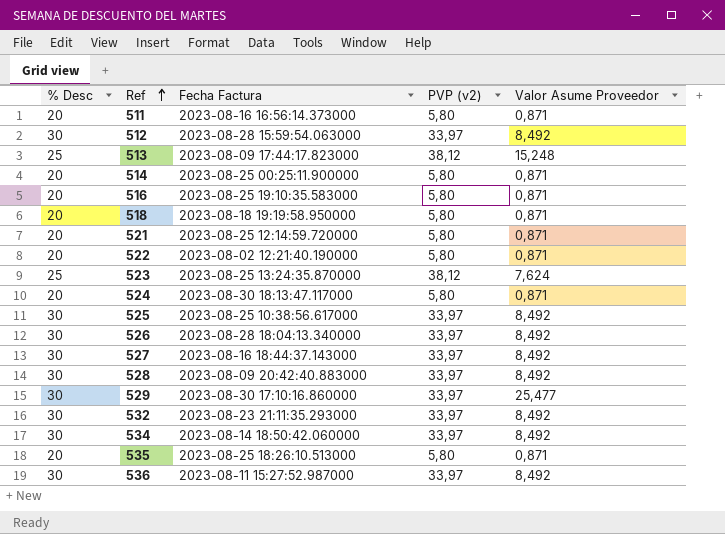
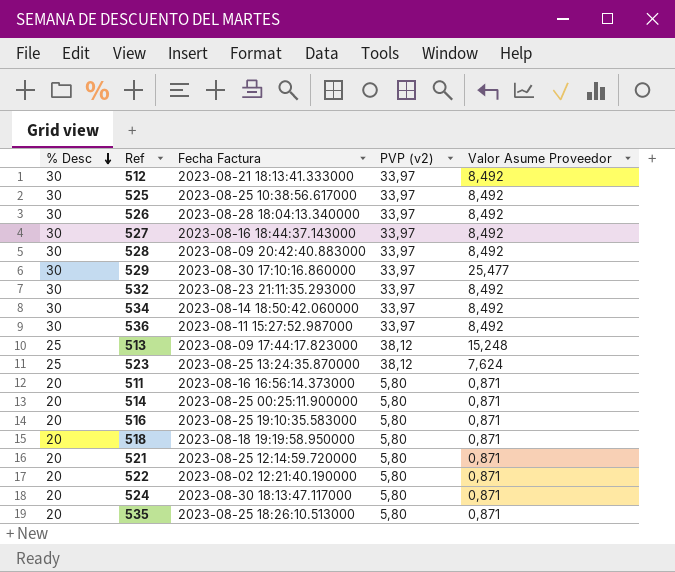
row order: Ref ascending -> % Desc descending
512 | Fecha Factura: 2023-08-28 15:59:54.063000 -> 2023-08-21 18:13:41.333000

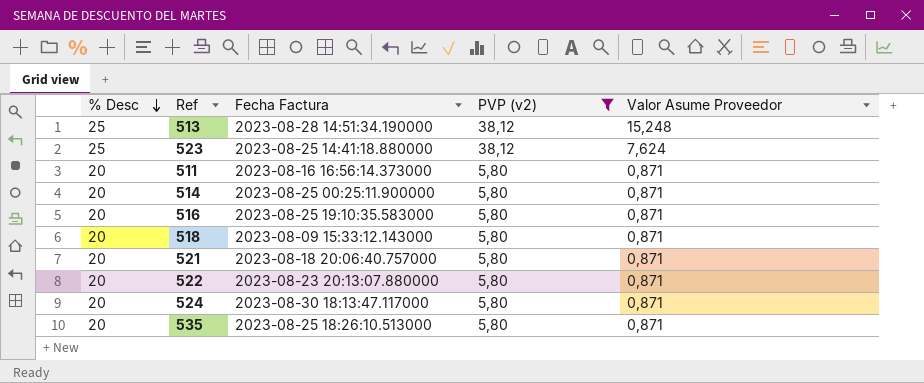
filter: none -> PVP (v2) != 33,97
513 | Fecha Factura: 2023-08-09 17:44:17.823000 -> 2023-08-28 14:51:34.190000
523 | Fecha Factura: 2023-08-25 13:24:35.870000 -> 2023-08-25 14:41:18.880000
518 | Fecha Factura: 2023-08-18 19:19:58.950000 -> 2023-08-09 15:33:12.143000
521 | Fecha Factura: 2023-08-25 12:14:59.720000 -> 2023-08-18 20:06:40.757000
522 | Fecha Factura: 2023-08-02 12:21:40.190000 -> 2023-08-23 20:13:07.880000

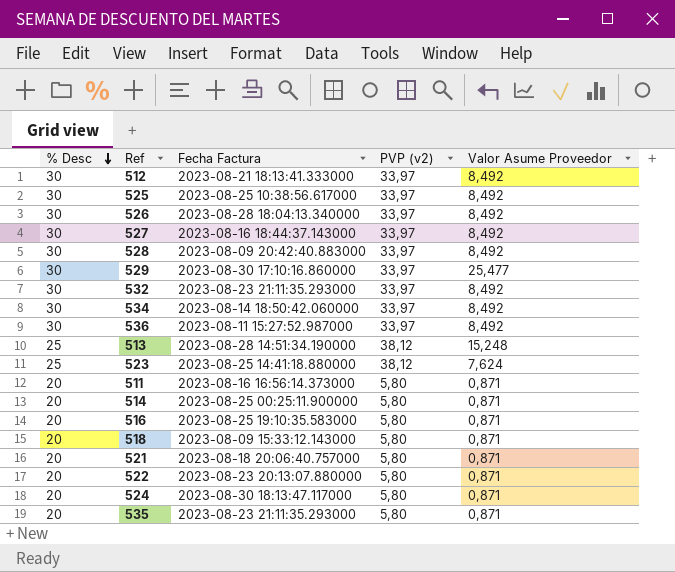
filter: PVP (v2) != 33,97 -> none
535 | Fecha Factura: 2023-08-25 18:26:10.513000 -> 2023-08-23 21:11:35.293000

